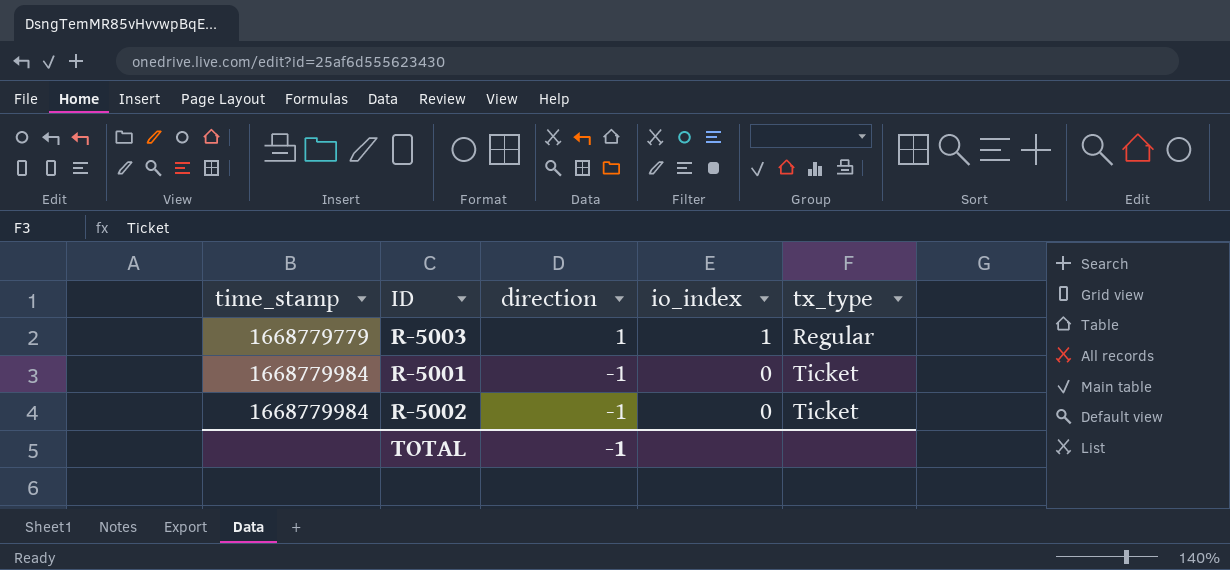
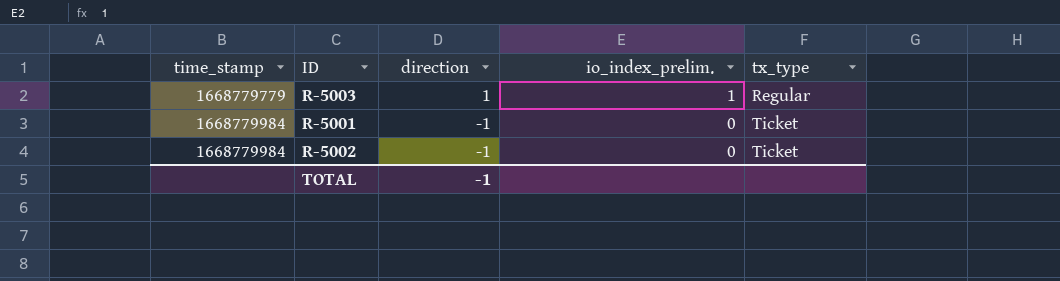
column name: io_index -> io_index_prelim.

